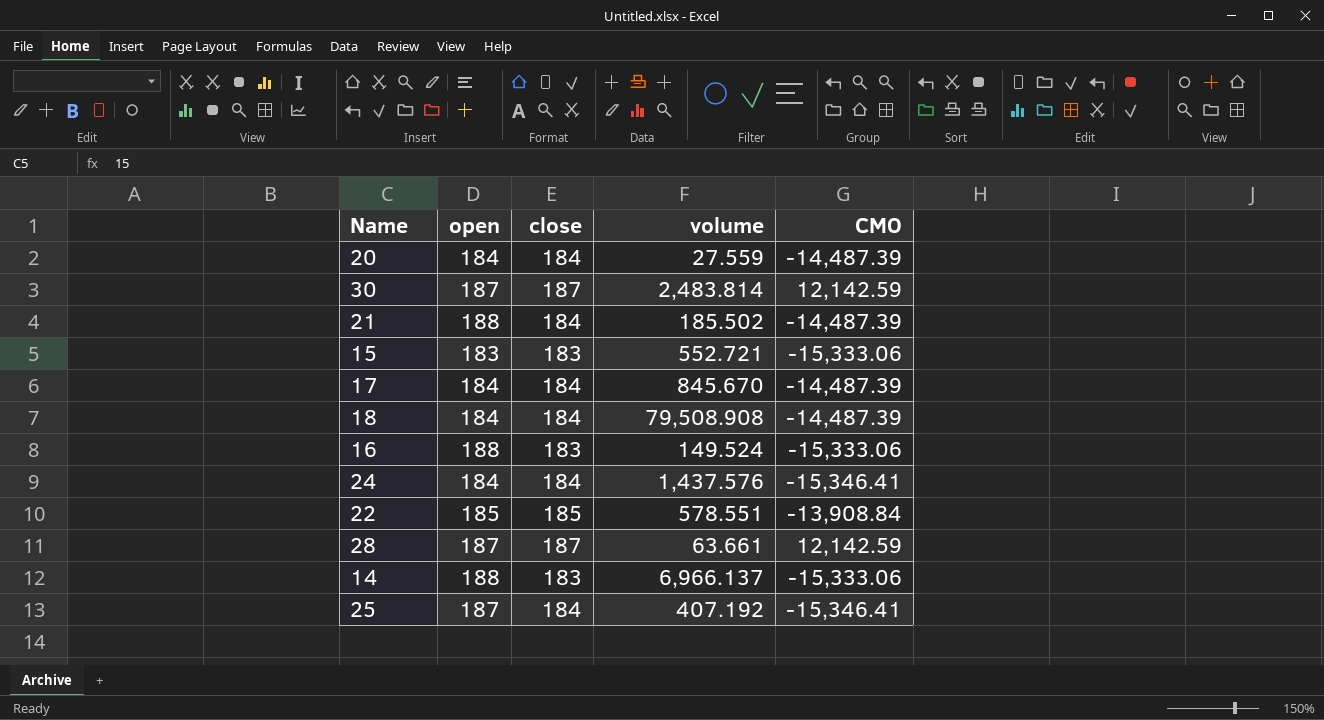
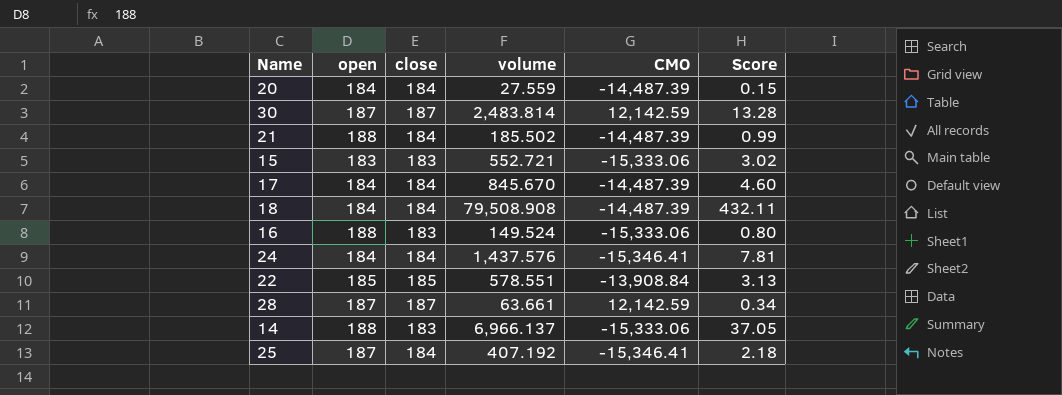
column Score | formula: none -> [volume] / [open]

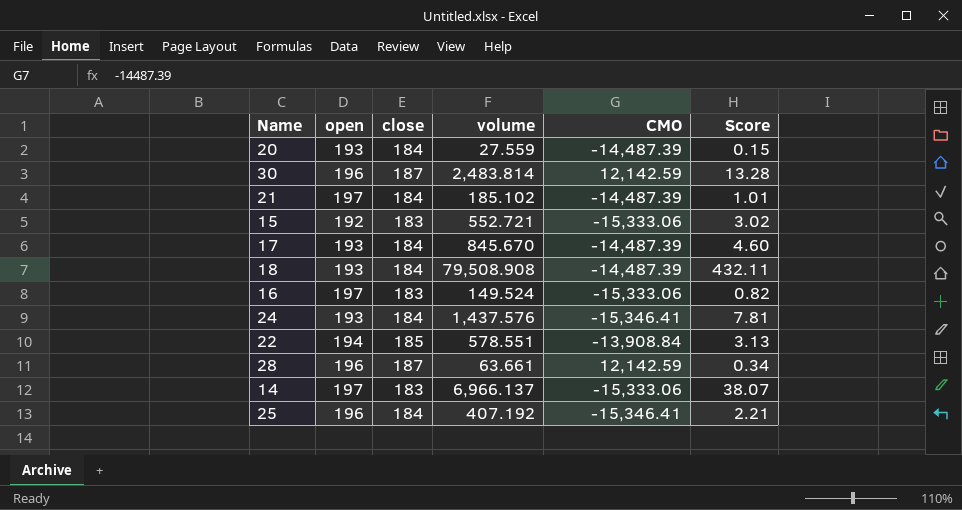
column Score | formula: [volume] / [open] -> [volume] / [close]
20 | open: 184 -> 193
30 | open: 187 -> 196
21 | open: 188 -> 197
21 | volume: 185.502 -> 185.102
15 | open: 183 -> 192
17 | open: 184 -> 193
18 | open: 184 -> 193
16 | open: 188 -> 197
24 | open: 184 -> 193
22 | open: 185 -> 194
28 | open: 187 -> 196
14 | open: 188 -> 197
25 | open: 187 -> 196

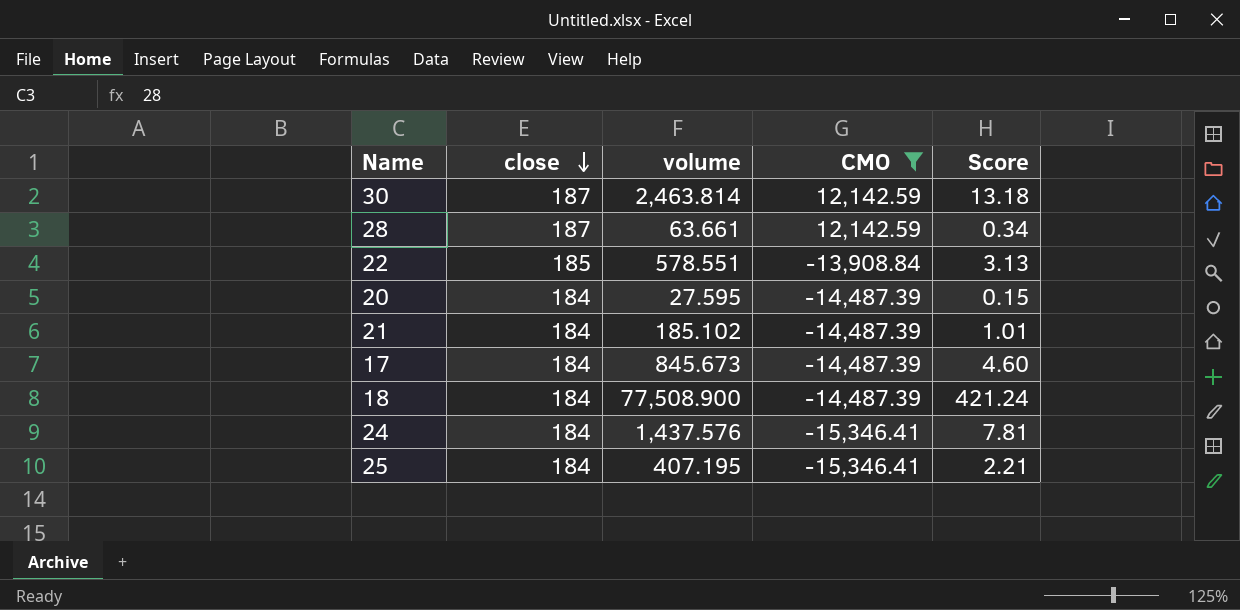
filter: none -> CMO != -15,333.06
row order: none -> close descending
column open | position: 2 -> none
30 | volume: 2,483.814 -> 2,463.814
30 | Score: 13.28 -> 13.18
20 | volume: 27.559 -> 27.595
17 | volume: 845.670 -> 845.673
18 | volume: 79,508.908 -> 77,508.900
18 | Score: 432.11 -> 421.24
25 | volume: 407.192 -> 407.195

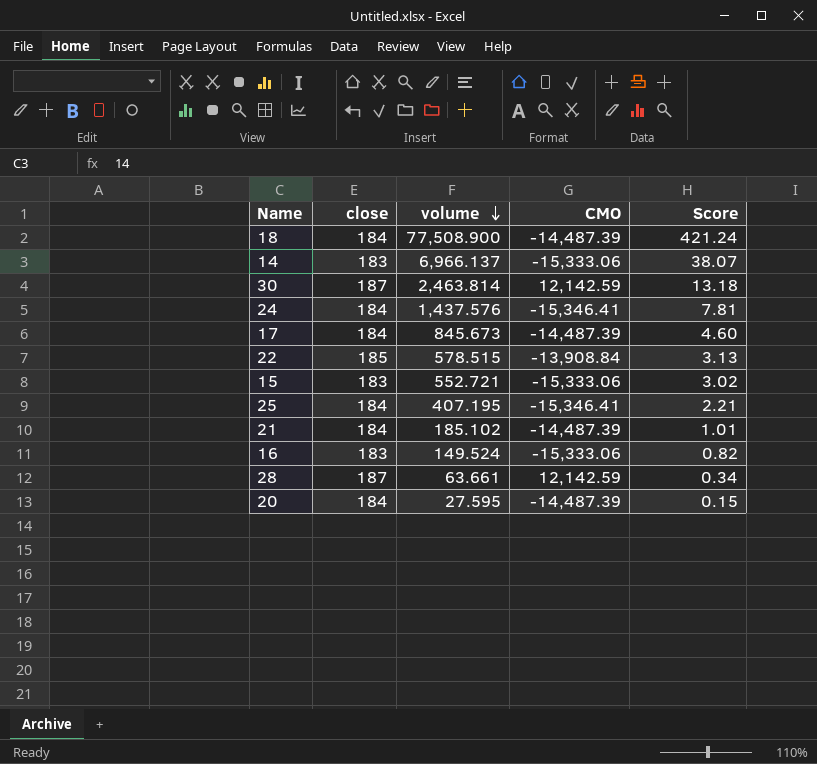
filter: CMO != -15,333.06 -> none
row order: close descending -> volume descending
22 | volume: 578.551 -> 578.515

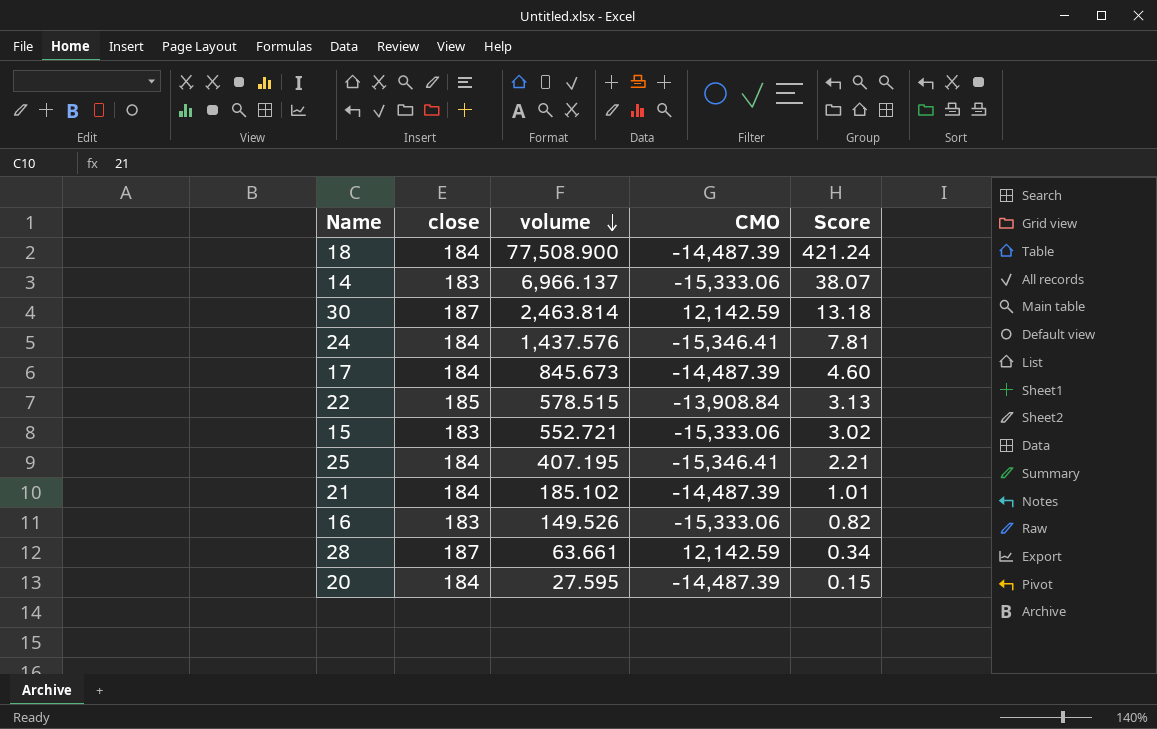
16 | volume: 149.524 -> 149.526

